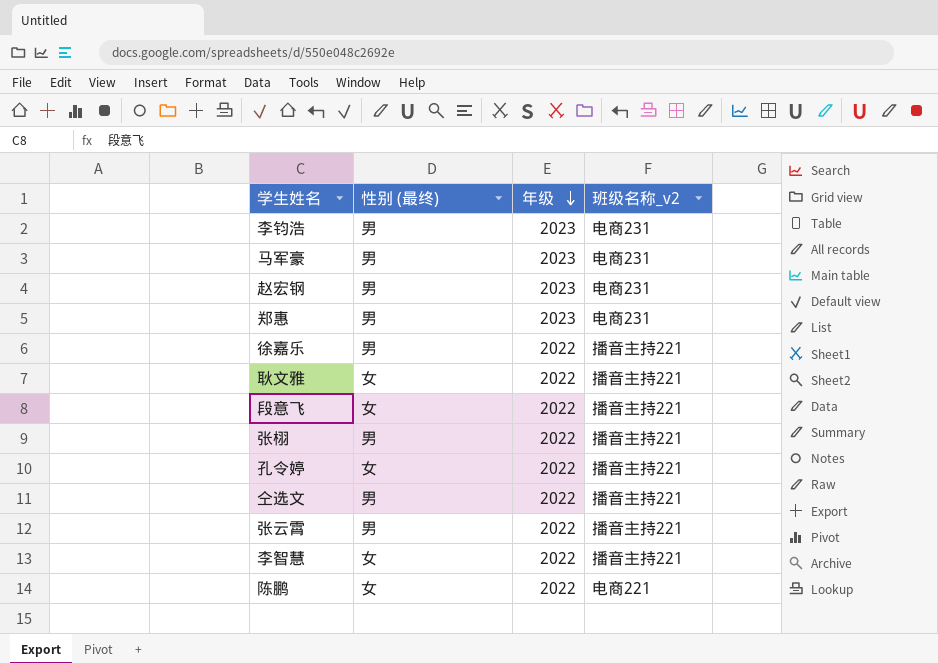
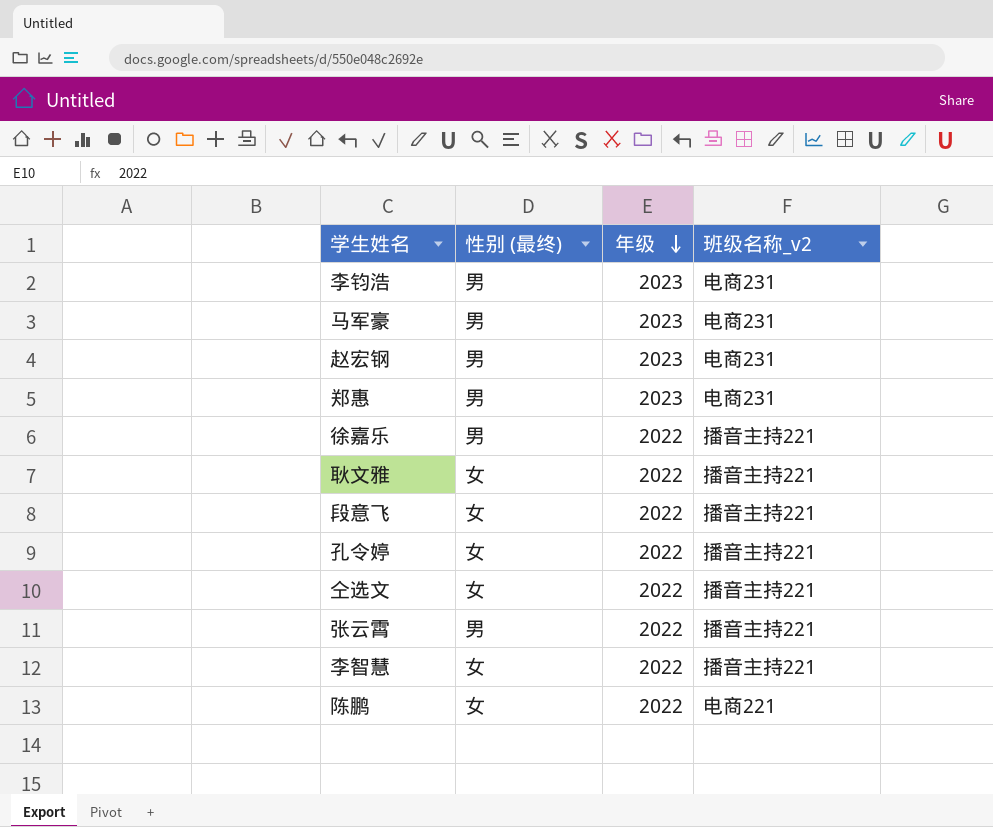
row 张栩: 男 | 2022 | 播音主持221 -> none
仝选文 | 性别 (最终): 男 -> 女

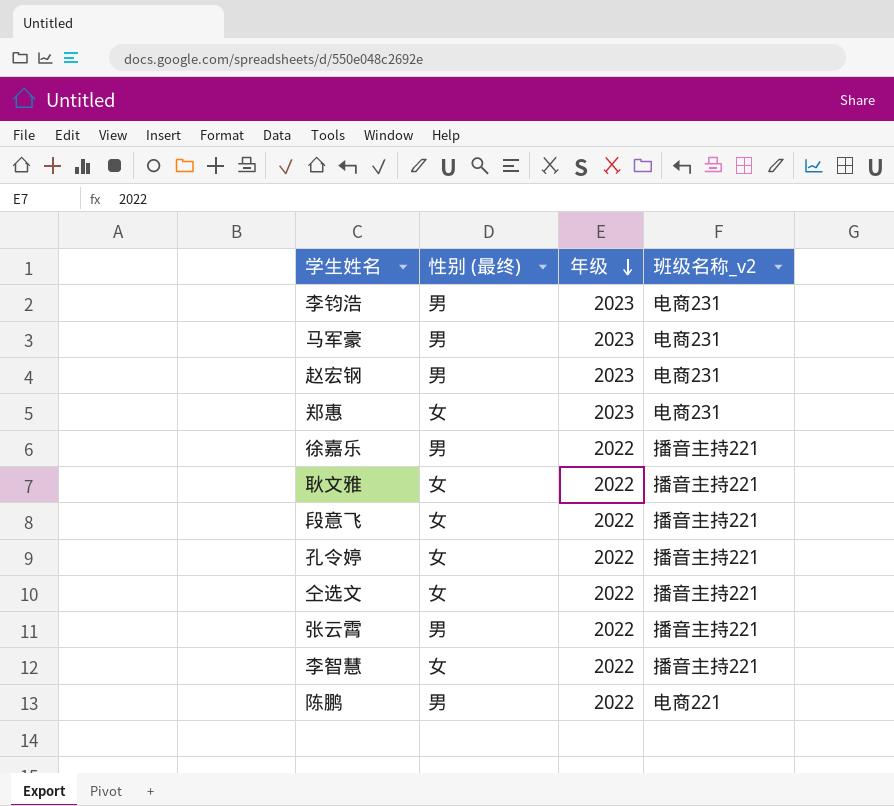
郑惠 | 性别 (最终): 男 -> 女
陈鹏 | 性别 (最终): 女 -> 男

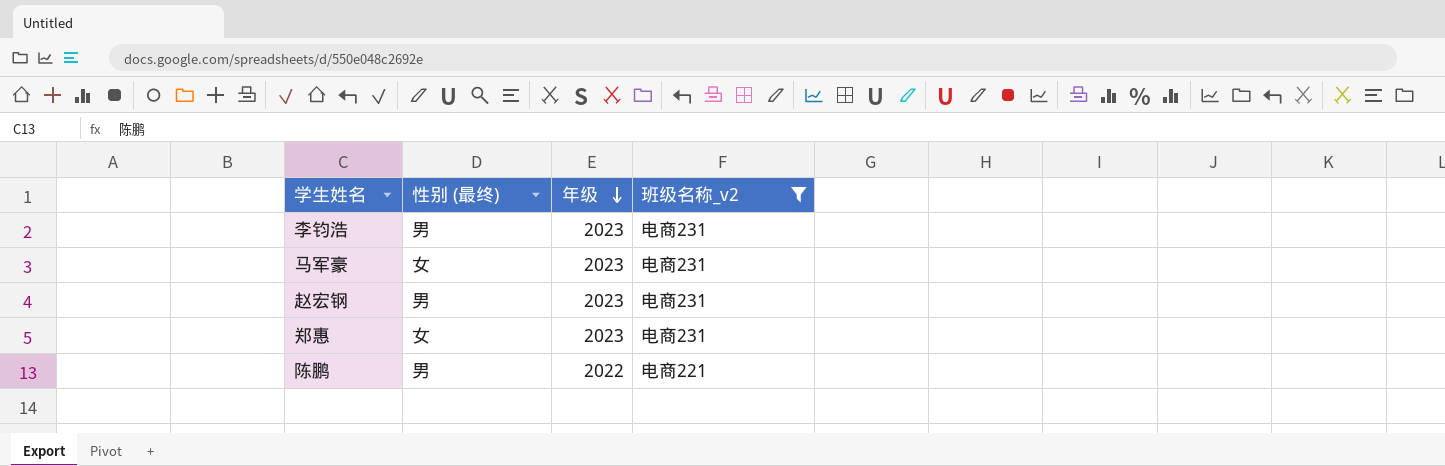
filter: none -> 班级名称_v2 != 播音主持221
马军豪 | 性别 (最终): 男 -> 女

